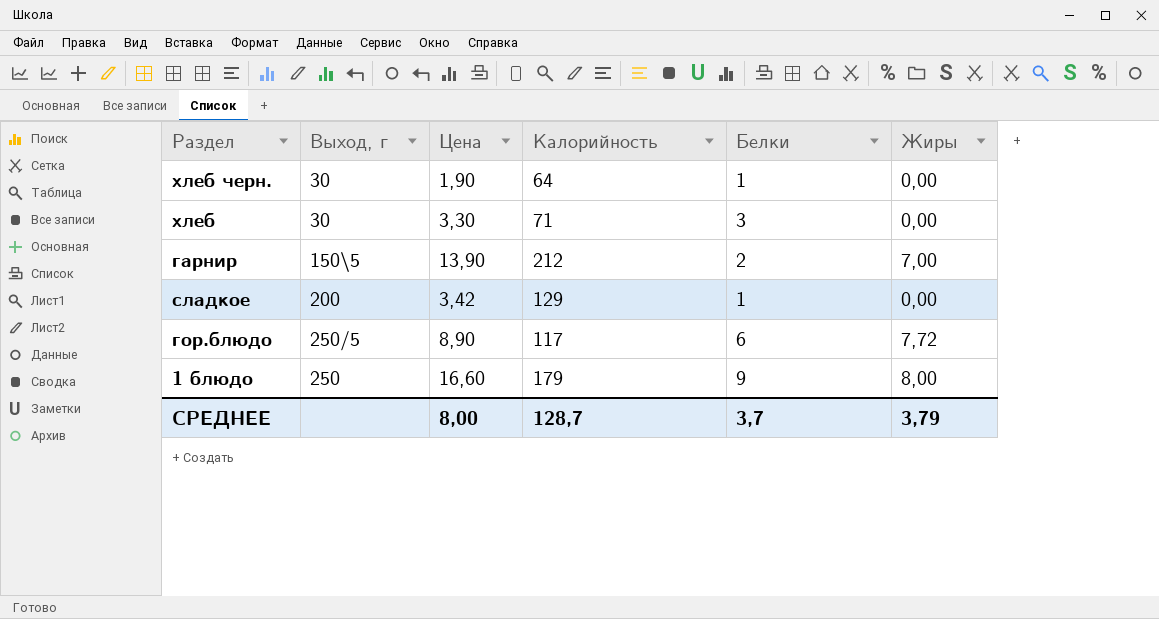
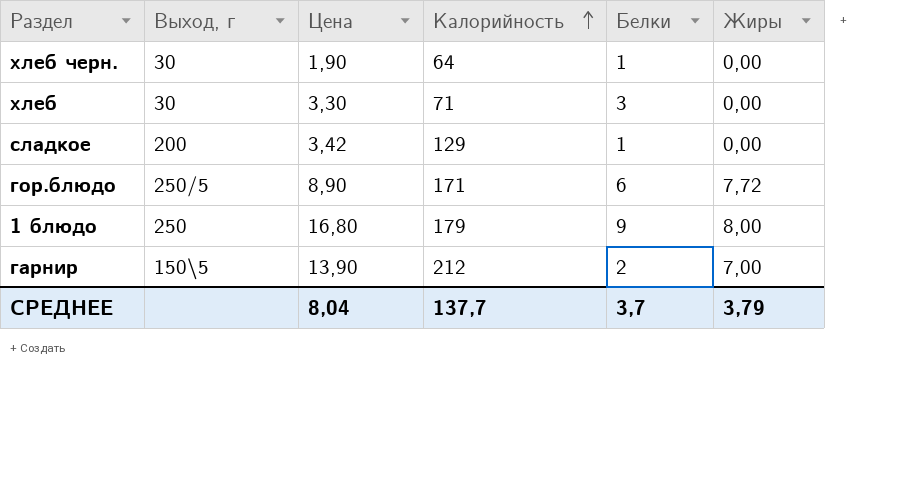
row order: none -> Калорийность ascending
гор.блюдо | Калорийность: 117 -> 171
1 блюдо | Цена: 16,60 -> 16,80
СРЕДНЕЕ | Цена: 8,00 -> 8,04
СРЕДНЕЕ | Калорийность: 128,7 -> 137,7

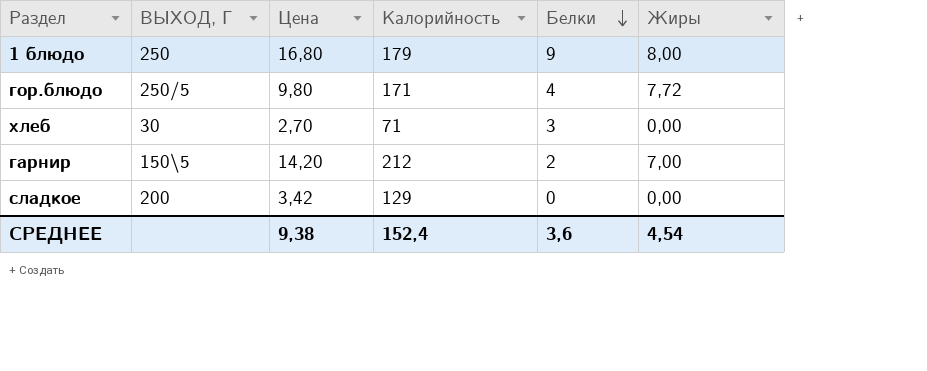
row order: Калорийность ascending -> Белки descending
column name: Выход, г -> ВЫХОД, Г
row хлеб черн.: 30 | 1,90 | 64 | 1 | 0,00 -> none
гор.блюдо | Цена: 8,90 -> 9,80
гор.блюдо | Белки: 6 -> 4
хлеб | Цена: 3,30 -> 2,70
гарнир | Цена: 13,90 -> 14,20
сладкое | Белки: 1 -> 0
СРЕДНЕЕ | Цена: 8,04 -> 9,38
СРЕДНЕЕ | Калорийность: 137,7 -> 152,4
СРЕДНЕЕ | Белки: 3,7 -> 3,6
СРЕДНЕЕ | Жиры: 3,79 -> 4,54

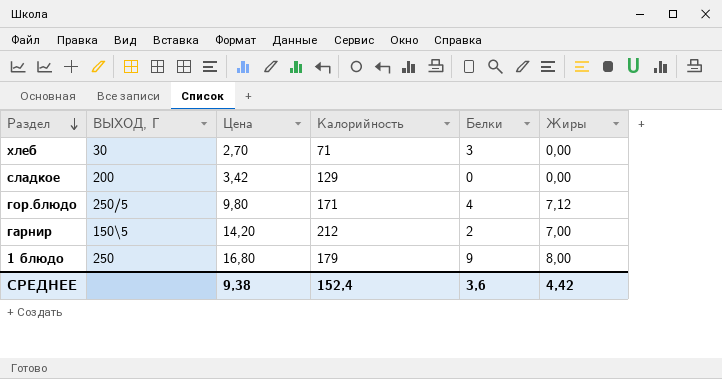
row order: Белки descending -> Раздел descending
гор.блюдо | Жиры: 7,72 -> 7,12
СРЕДНЕЕ | Жиры: 4,54 -> 4,42

